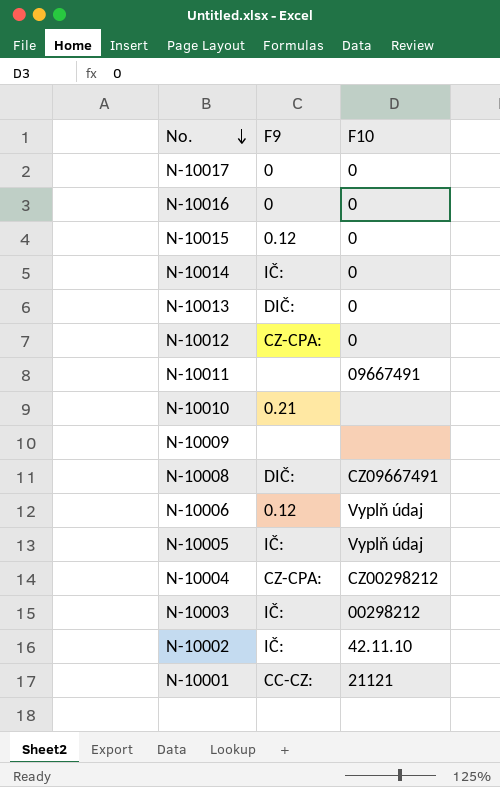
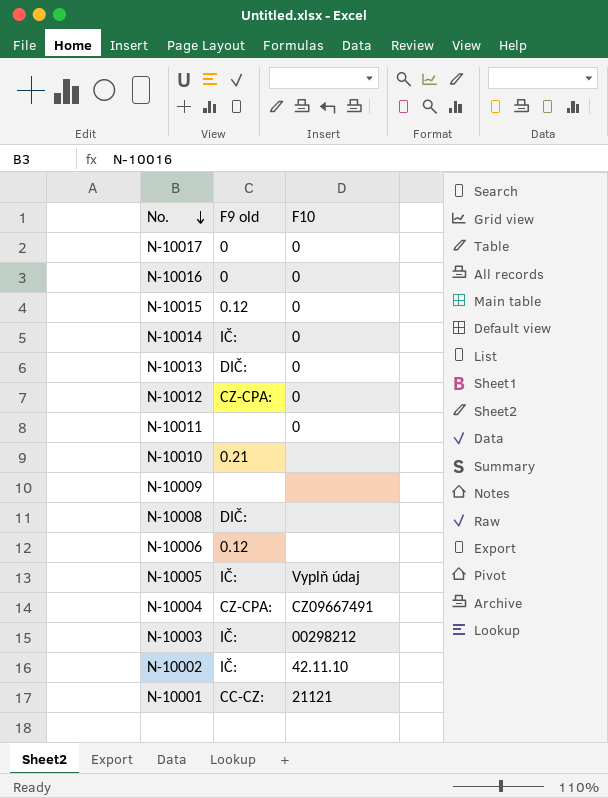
column name: F9 -> F9 old
N-10011 | F10: 09667491 -> 0
N-10008 | F10: CZ09667491 -> none
N-10006 | F10: Vyplň údaj -> none
N-10004 | F10: CZ00298212 -> CZ09667491

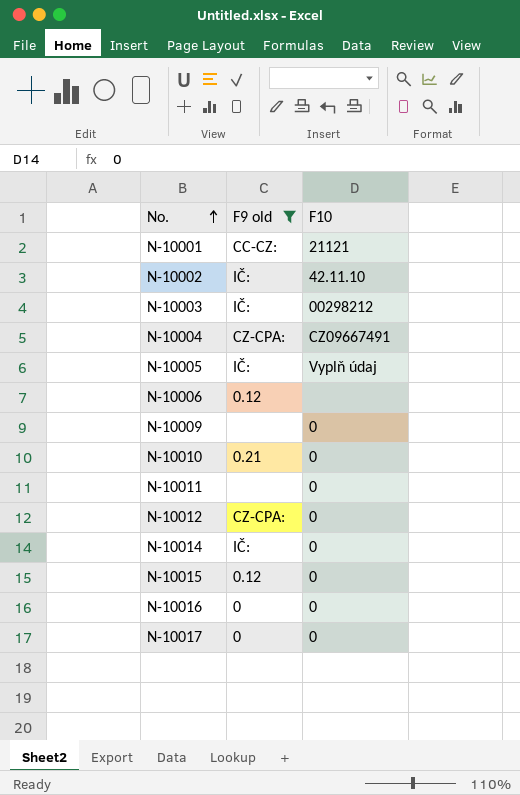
filter: none -> F9 old != DIČ:
row order: No. descending -> No. ascending
N-10009 | F10: none -> 0
N-10010 | F10: none -> 0

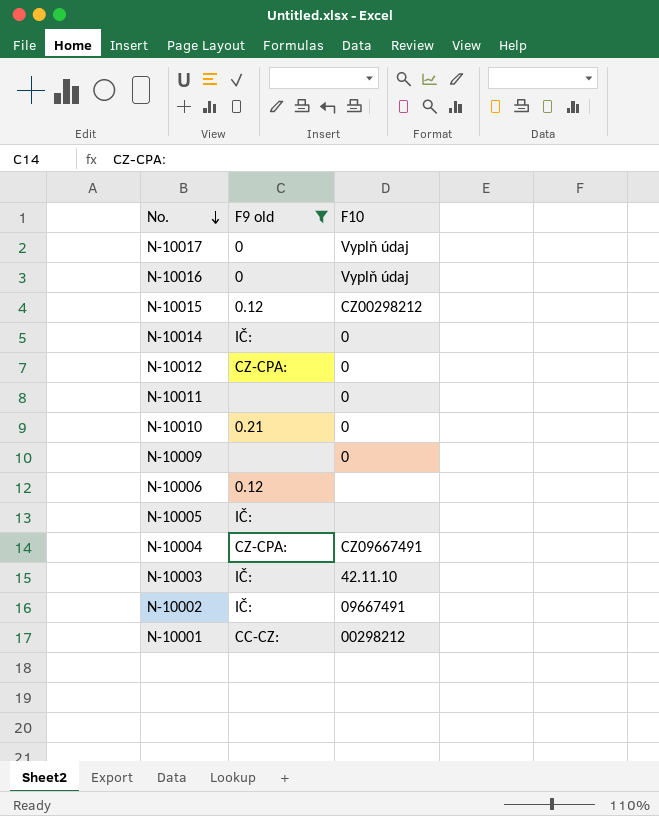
row order: No. ascending -> No. descending
N-10017 | F10: 0 -> Vyplň údaj
N-10016 | F10: 0 -> Vyplň údaj
N-10015 | F10: 0 -> CZ00298212
N-10005 | F10: Vyplň údaj -> none
N-10003 | F10: 00298212 -> 42.11.10
N-10002 | F10: 42.11.10 -> 09667491
N-10001 | F10: 21121 -> 00298212

